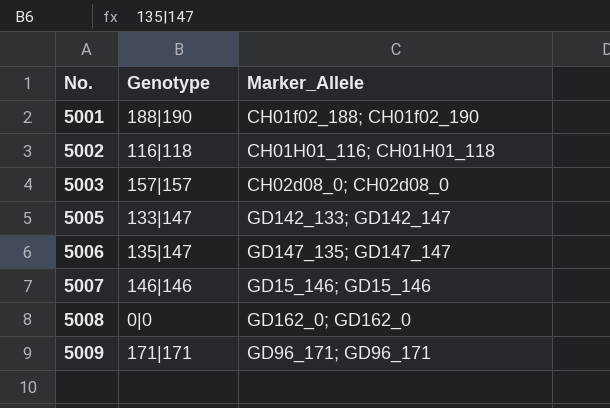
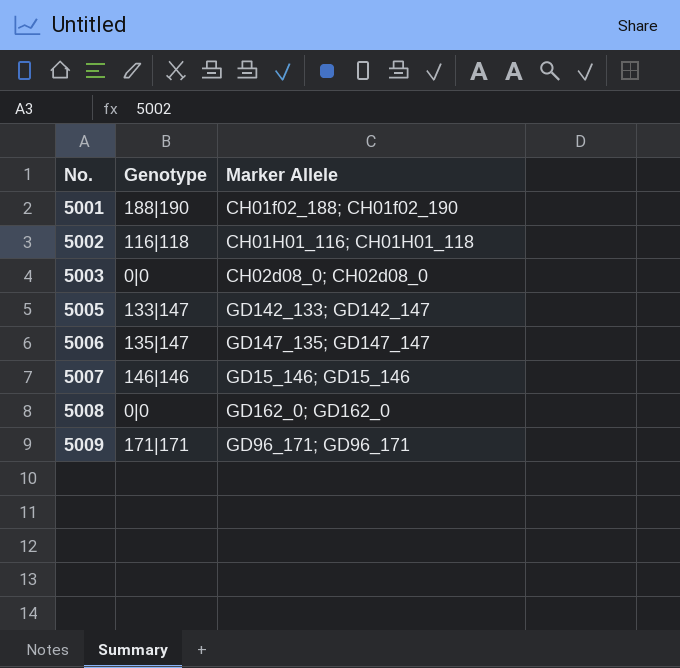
column name: Marker_Allele -> Marker Allele
5003 | Genotype: 157|157 -> 0|0

